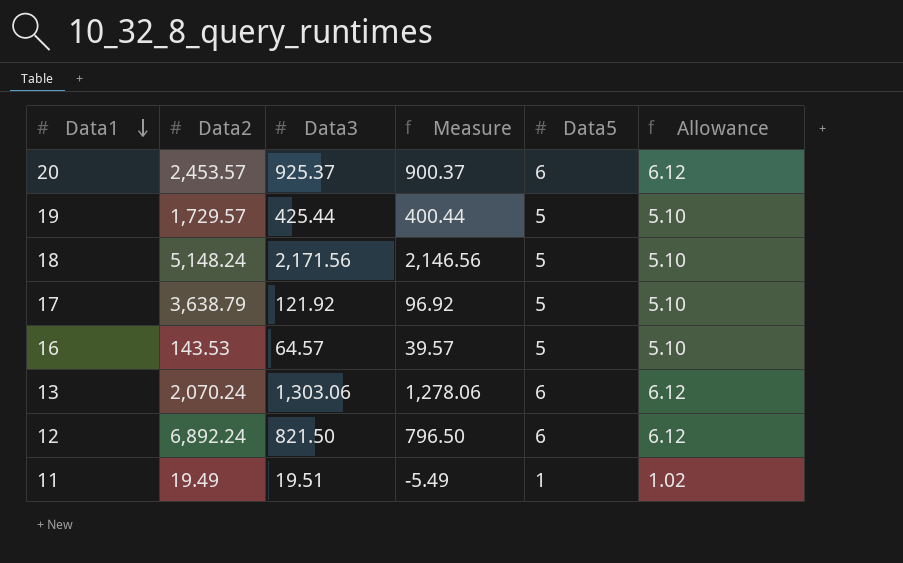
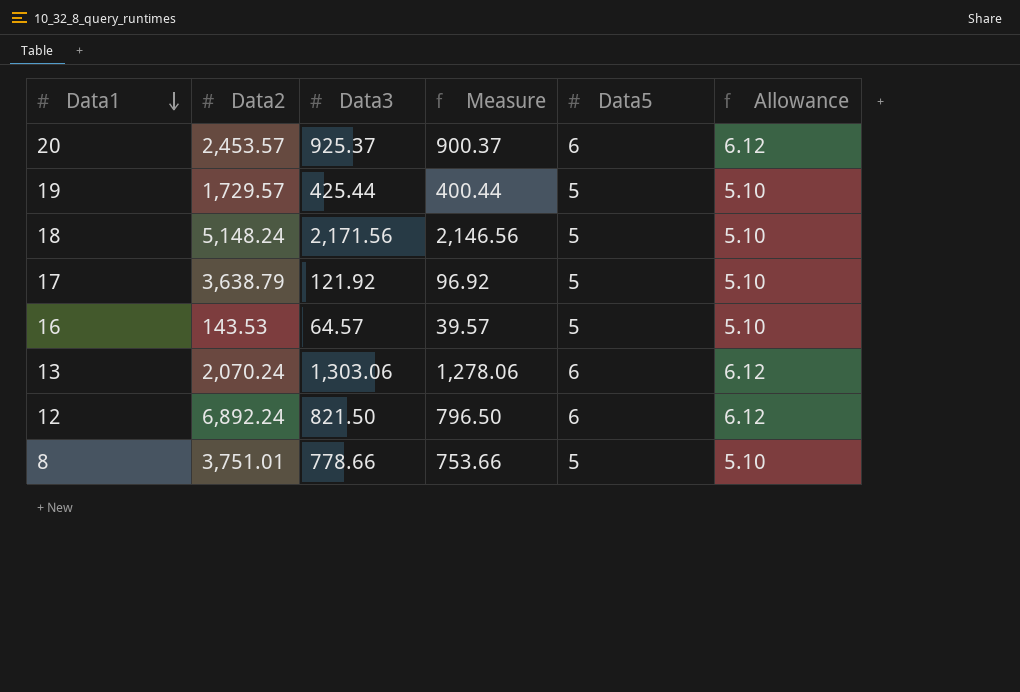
row 11: 19.49 | 19.51 | -5.49 | 1 | 1.02 -> none
row 8: none -> 3,751.01 | 778.66 | 753.66 | 5 | 5.10

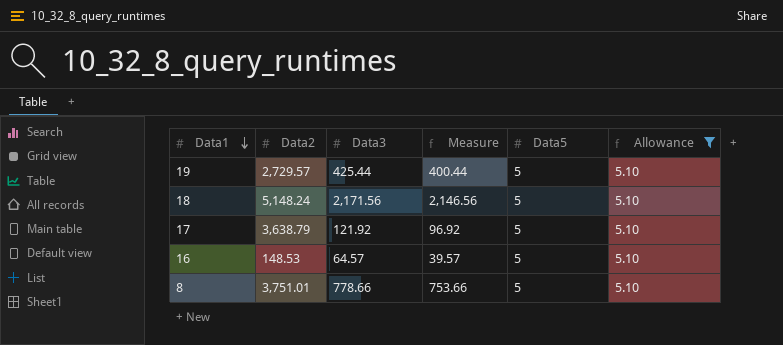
filter: none -> Allowance = 5.10
19 | Data2: 1,729.57 -> 2,729.57
16 | Data2: 143.53 -> 148.53

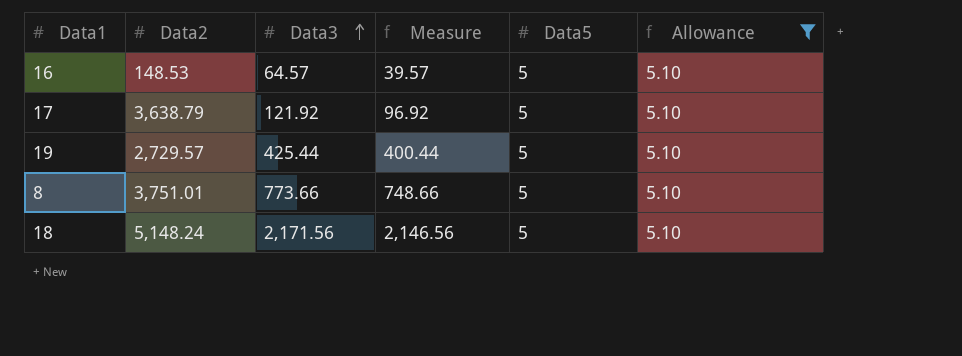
row order: Data1 descending -> Data3 ascending
8 | Data3: 778.66 -> 773.66
8 | Measure: 753.66 -> 748.66

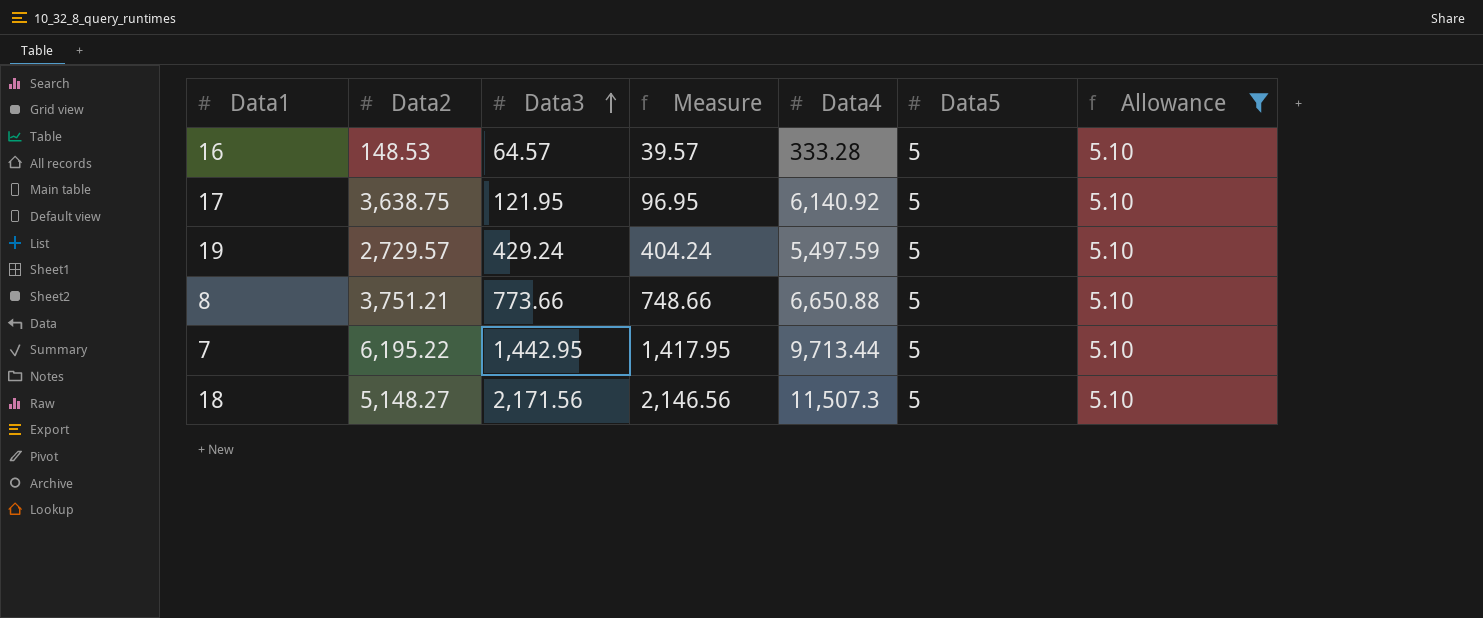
column Data4 | position: none -> 5
17 | Data2: 3,638.79 -> 3,638.75
17 | Data3: 121.92 -> 121.95
17 | Measure: 96.92 -> 96.95
19 | Data3: 425.44 -> 429.24
19 | Measure: 400.44 -> 404.24
8 | Data2: 3,751.01 -> 3,751.21
row 7: none -> 6,195.22 | 1,442.95 | 1,417.95 | 9,713.44 | 5 | 5.10
18 | Data2: 5,148.24 -> 5,148.27

